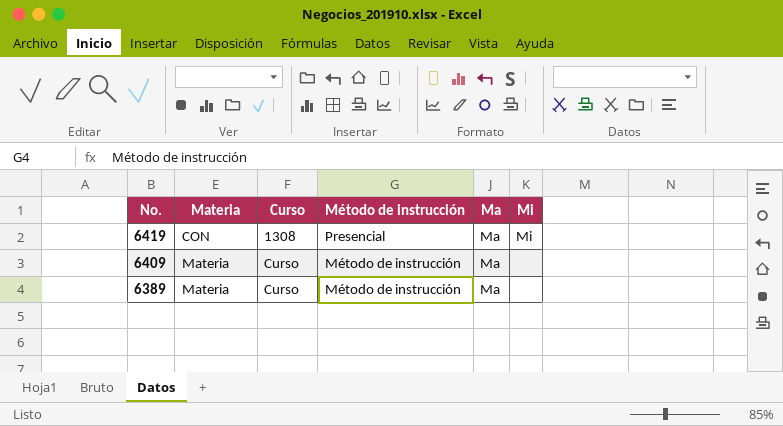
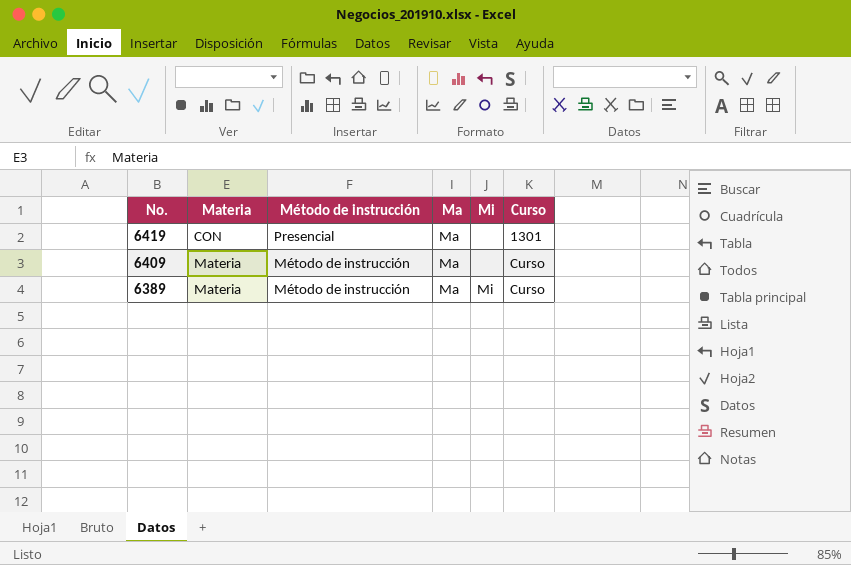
column Curso | position: 3 -> 6
6419 | Mi: Mi -> none
6419 | Curso: 1308 -> 1301
6389 | Mi: none -> Mi

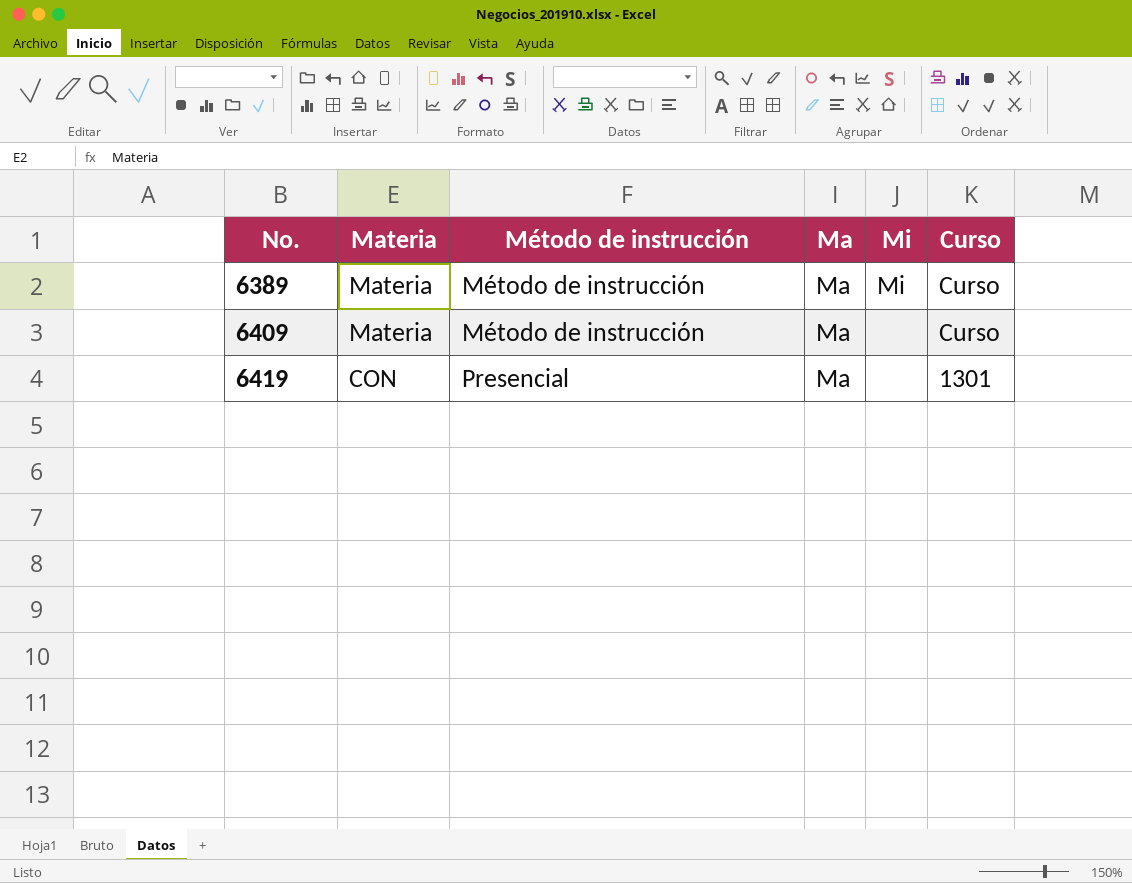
row order: No. descending -> No. ascending

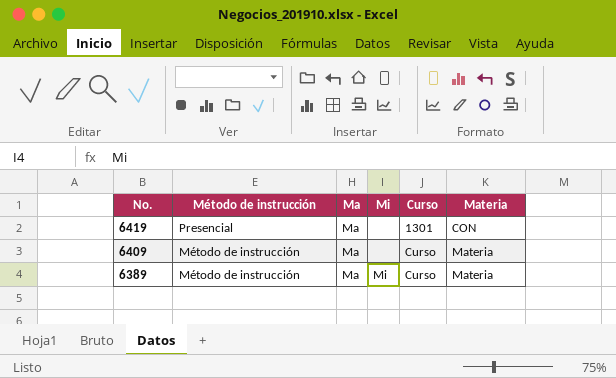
row order: No. ascending -> No. descending
column Materia | position: 2 -> 6

